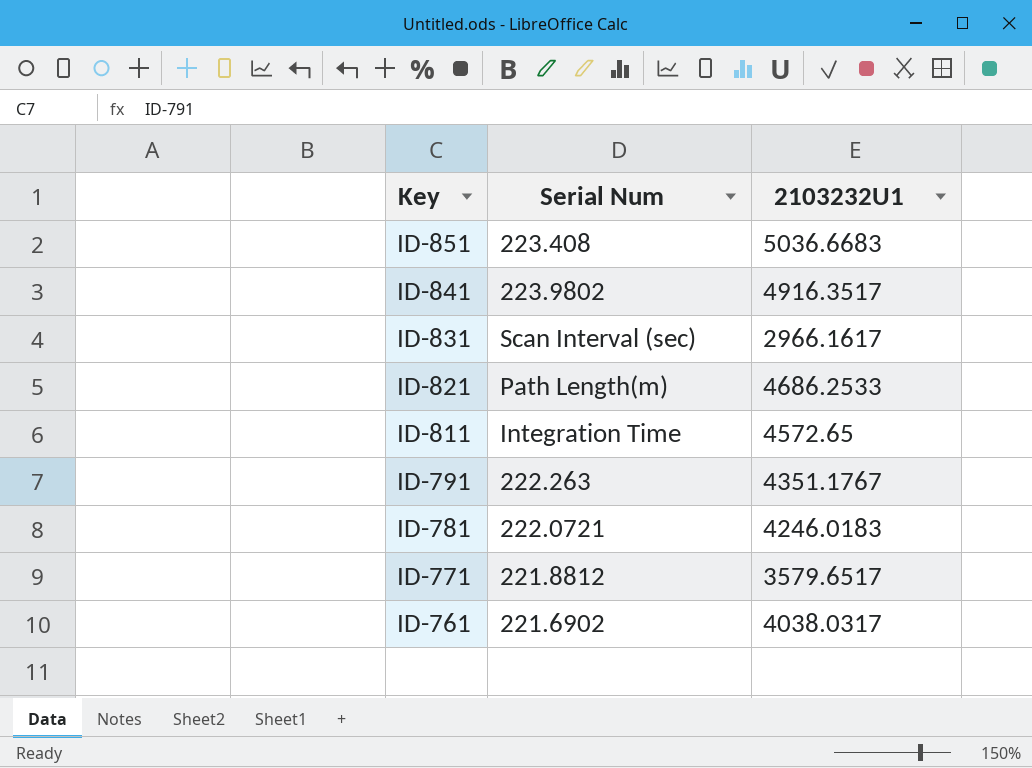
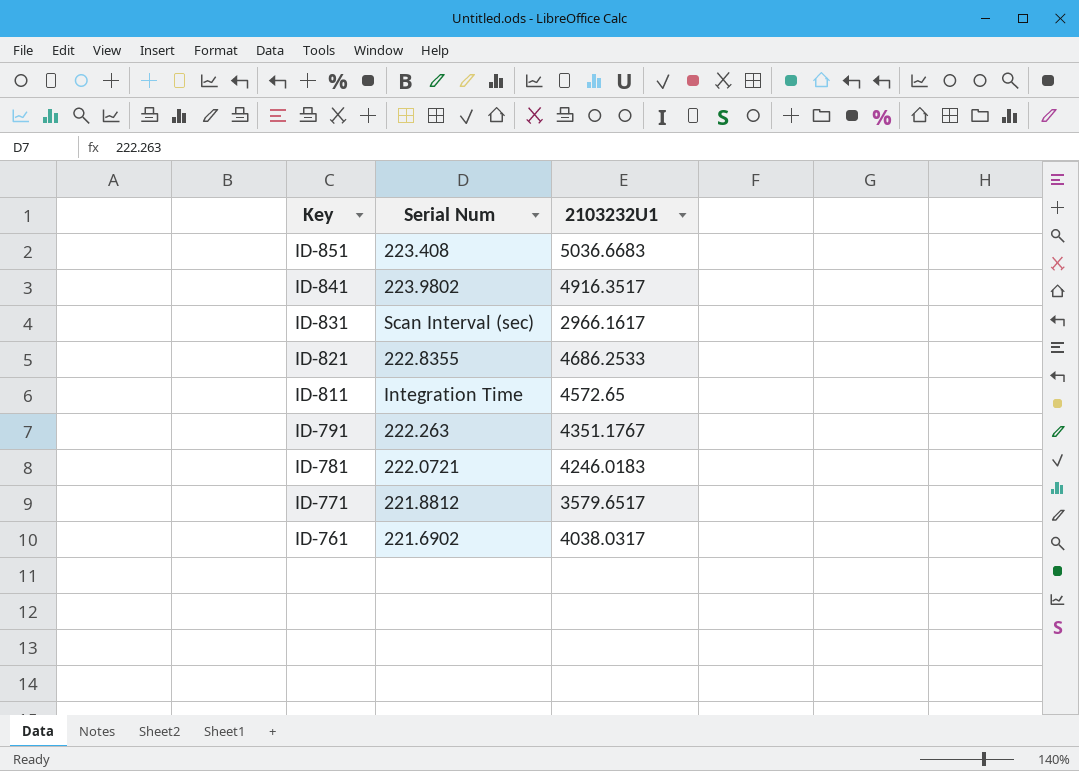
ID-821 | Serial Num: Path Length(m) -> 222.8355

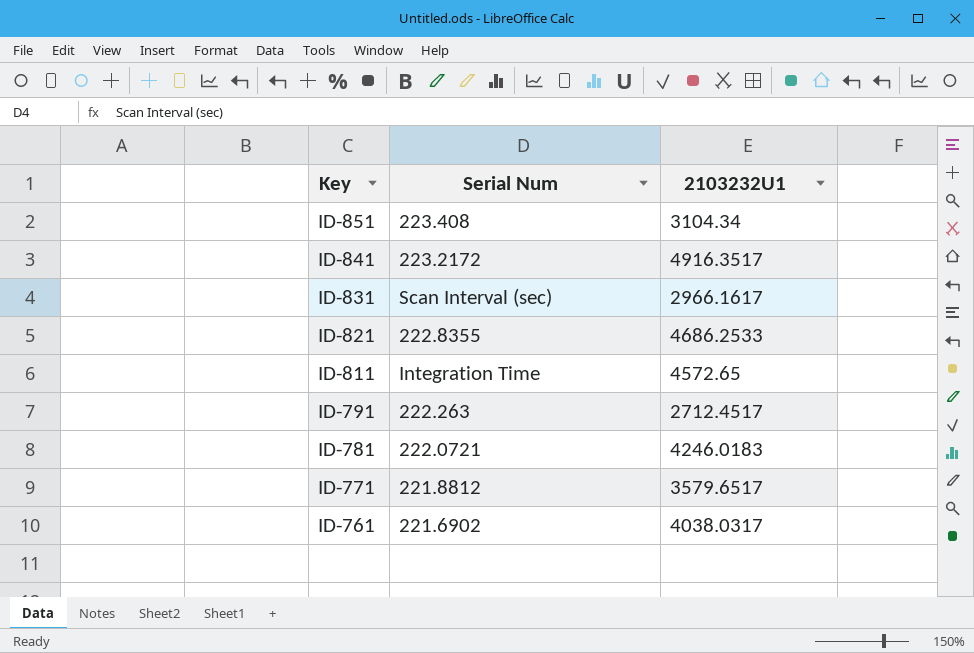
ID-851 | 2103232U1: 5036.6683 -> 3104.34
ID-841 | Serial Num: 223.9802 -> 223.2172
ID-791 | 2103232U1: 4351.1767 -> 2712.4517

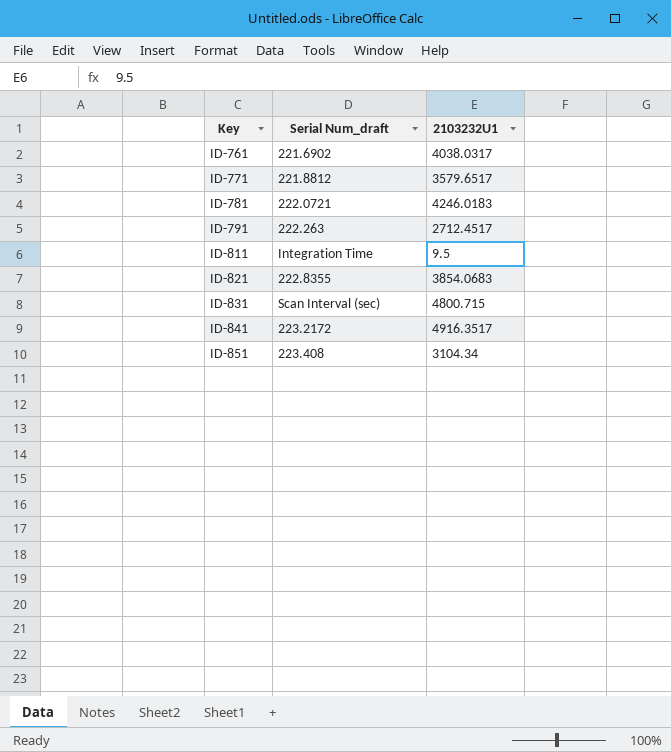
row order: Key descending -> Key ascending
column name: Serial Num -> Serial Num_draft
ID-811 | 2103232U1: 4572.65 -> 9.5
ID-821 | 2103232U1: 4686.2533 -> 3854.0683
ID-831 | 2103232U1: 2966.1617 -> 4800.715

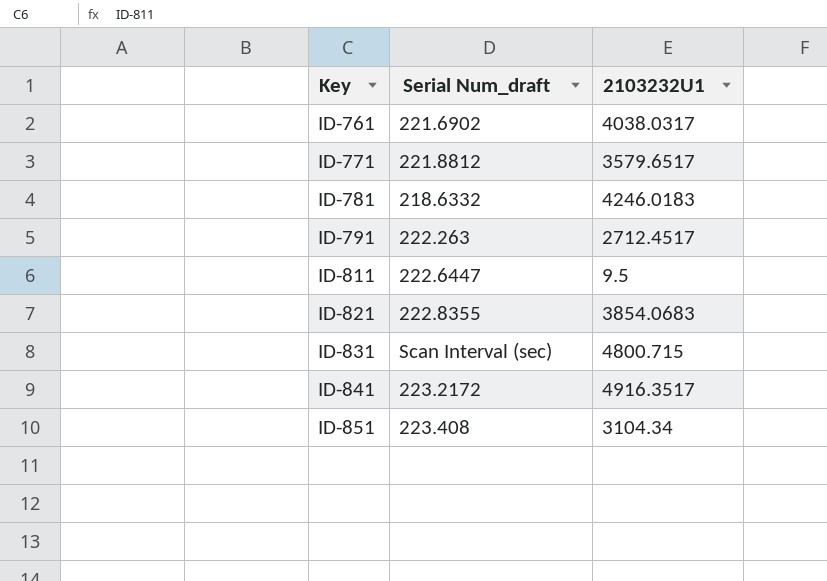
ID-781 | Serial Num_draft: 222.0721 -> 218.6332
ID-811 | Serial Num_draft: Integration Time -> 222.6447

